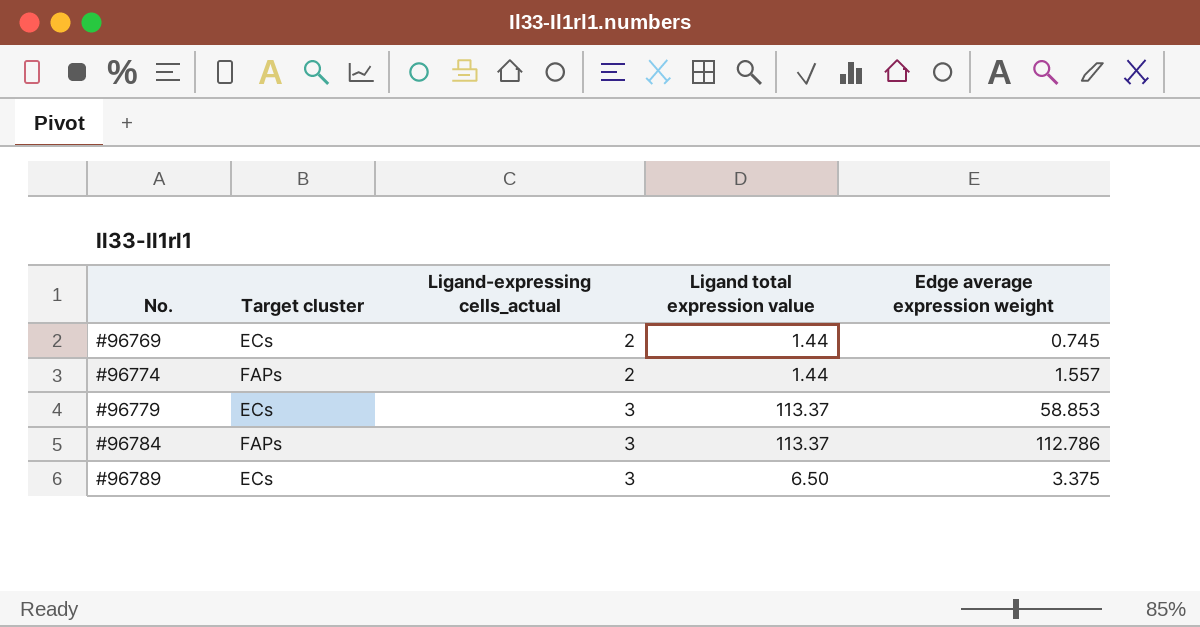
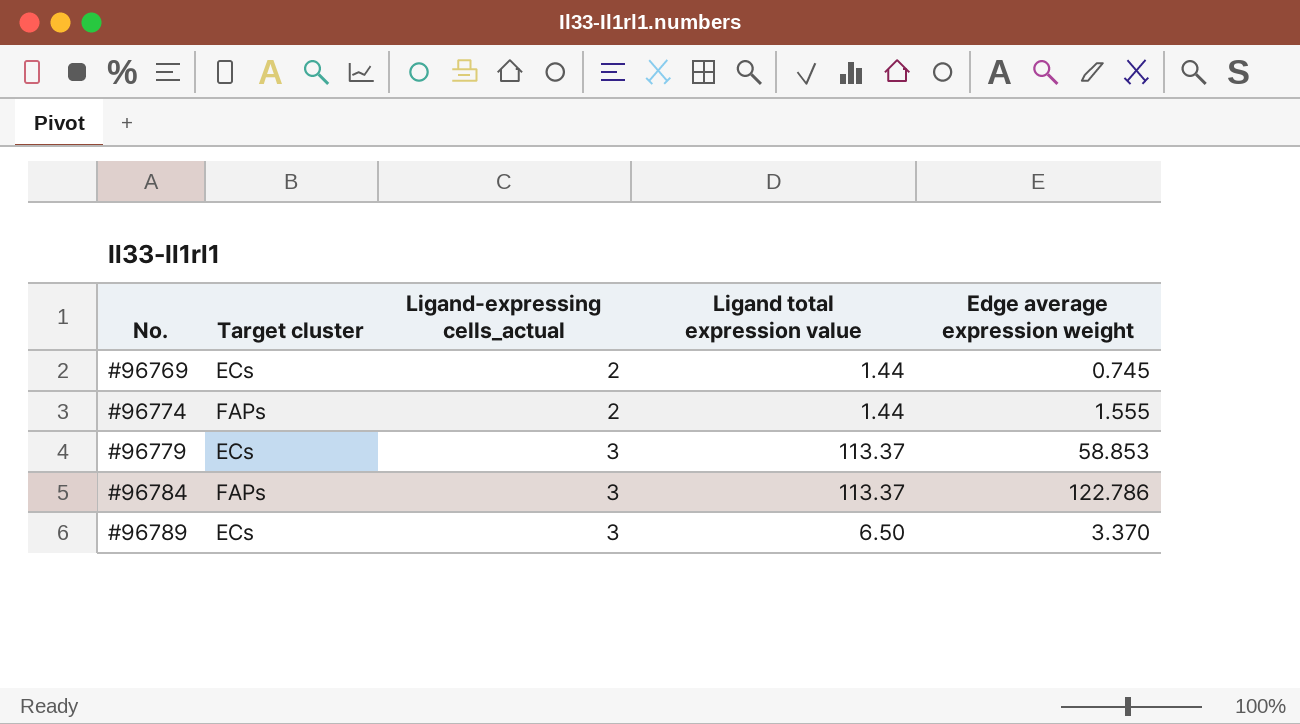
#96774 | Edge average expression weight: 1.557 -> 1.555
#96784 | Edge average expression weight: 112.786 -> 122.786
#96789 | Edge average expression weight: 3.375 -> 3.370

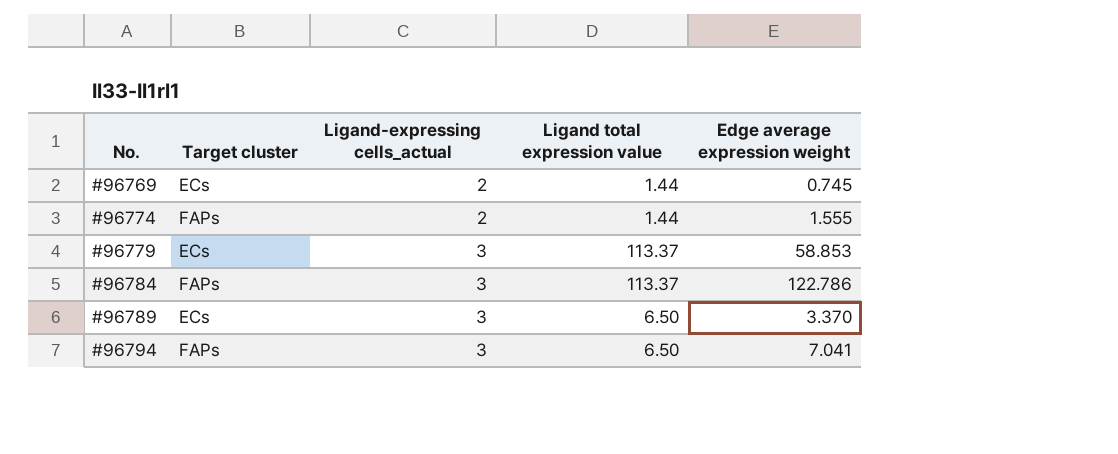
row #96794: none -> FAPs | 3 | 6.50 | 7.041

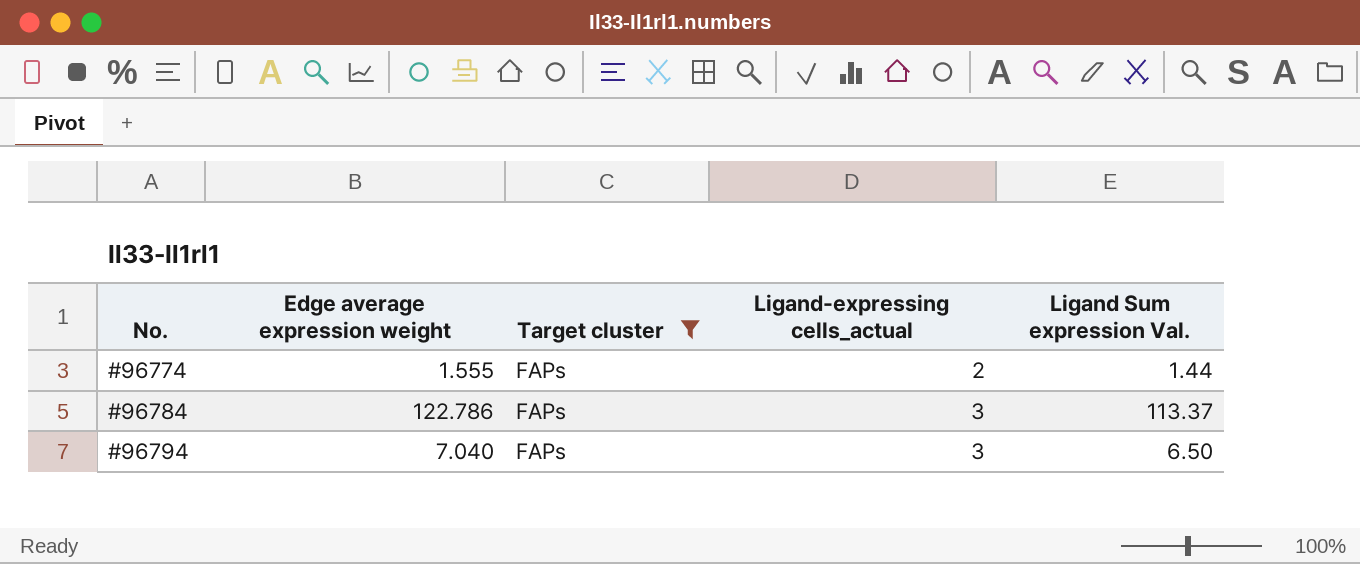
filter: none -> Target cluster = FAPs
column Edge average expression weight | position: 5 -> 2
column name: Ligand total expression value -> Ligand Sum expression Val.
#96794 | Edge average expression weight: 7.041 -> 7.040

